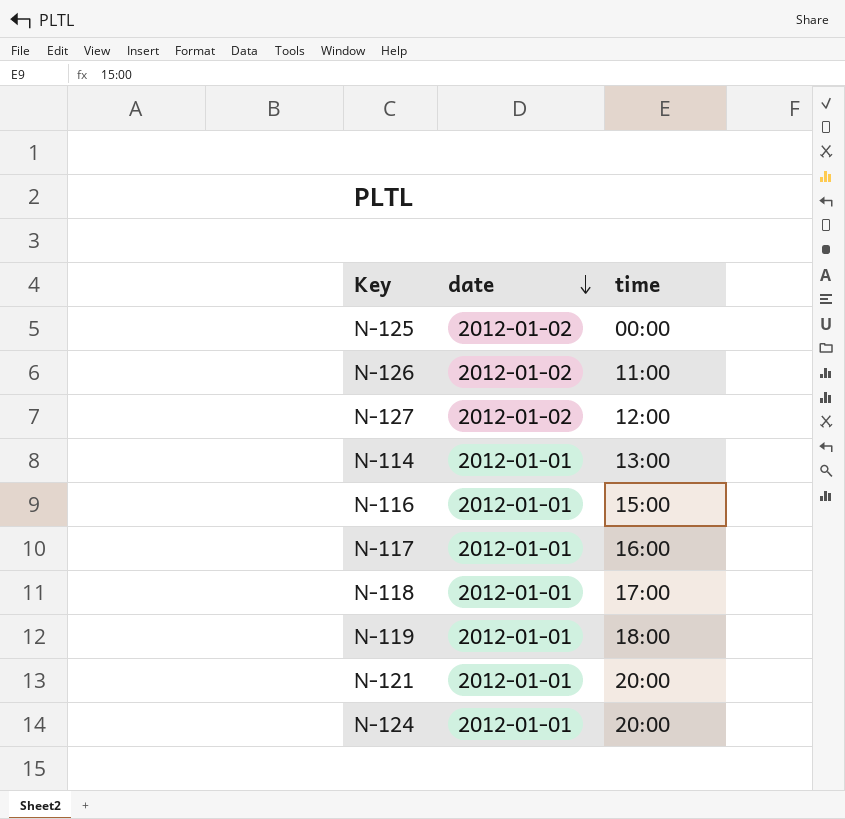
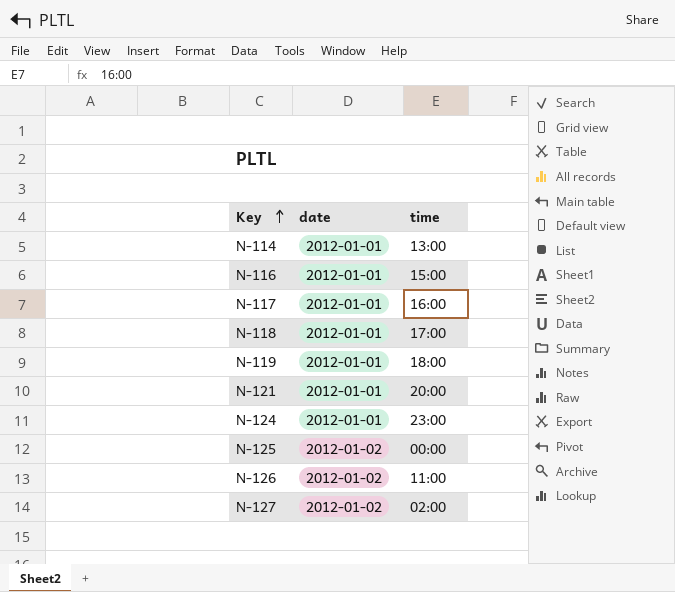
row order: date descending -> Key ascending
N-124 | time: 20:00 -> 23:00
N-127 | time: 12:00 -> 02:00

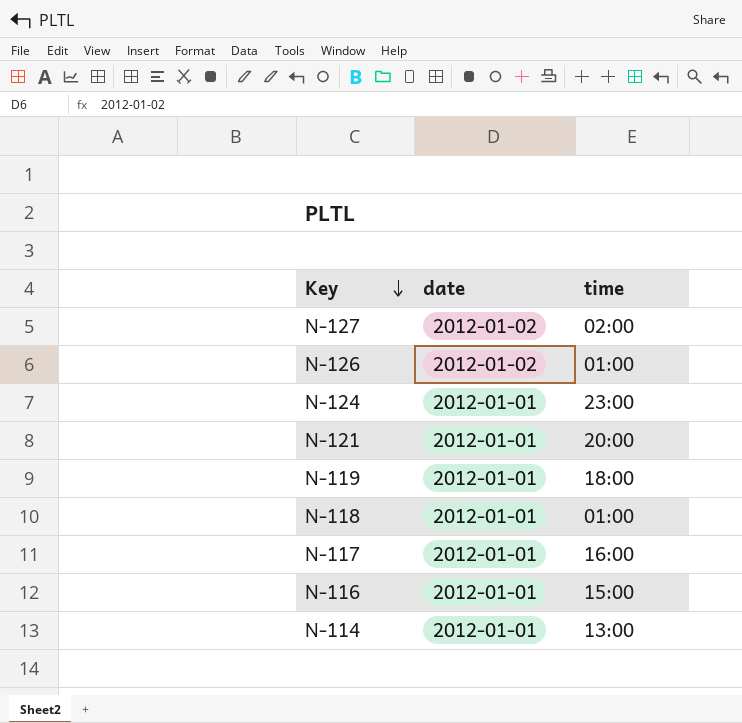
row order: Key ascending -> Key descending
row N-125: 2012-01-02 | 00:00 -> none
N-126 | time: 11:00 -> 01:00
N-118 | time: 17:00 -> 01:00

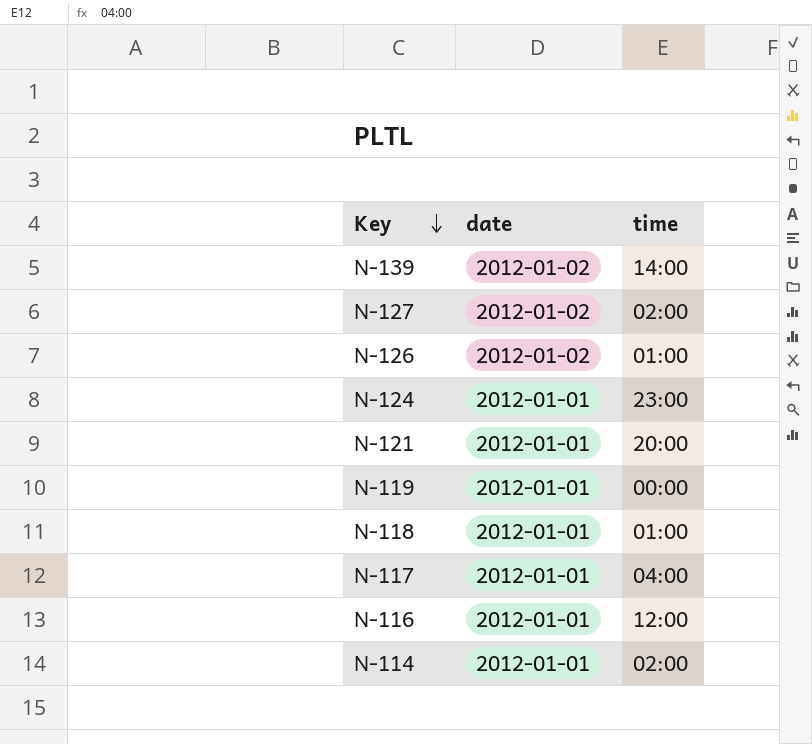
row N-139: none -> 2012-01-02 | 14:00
N-119 | time: 18:00 -> 00:00
N-117 | time: 16:00 -> 04:00
N-116 | time: 15:00 -> 12:00
N-114 | time: 13:00 -> 02:00

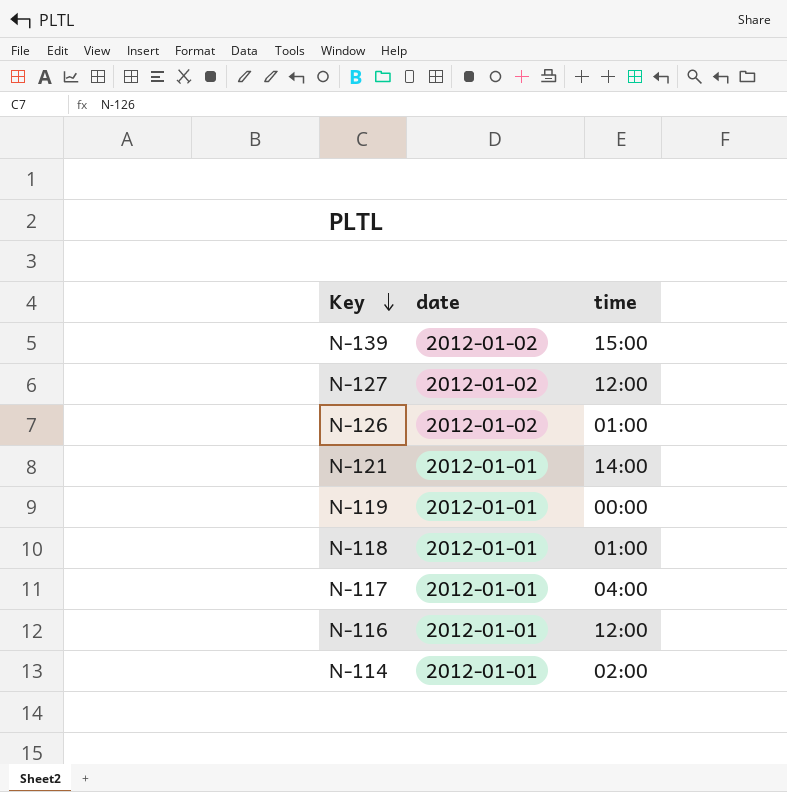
row N-124: 2012-01-01 | 23:00 -> none
N-139 | time: 14:00 -> 15:00
N-127 | time: 02:00 -> 12:00
N-121 | time: 20:00 -> 14:00

